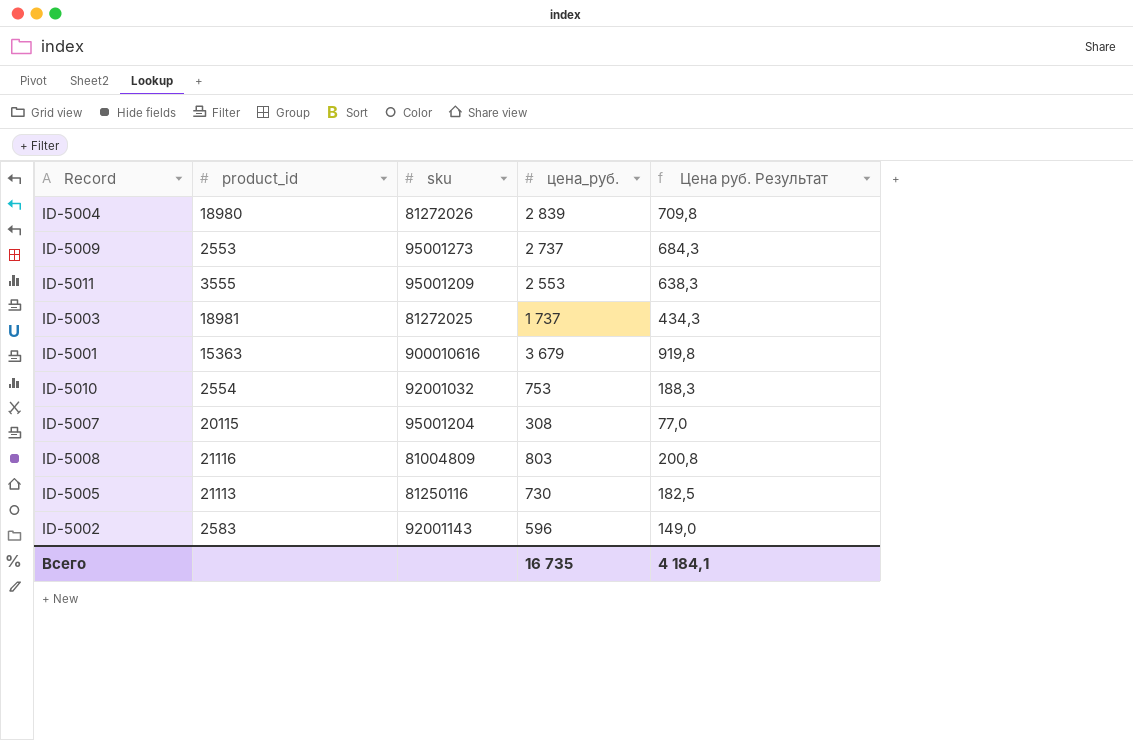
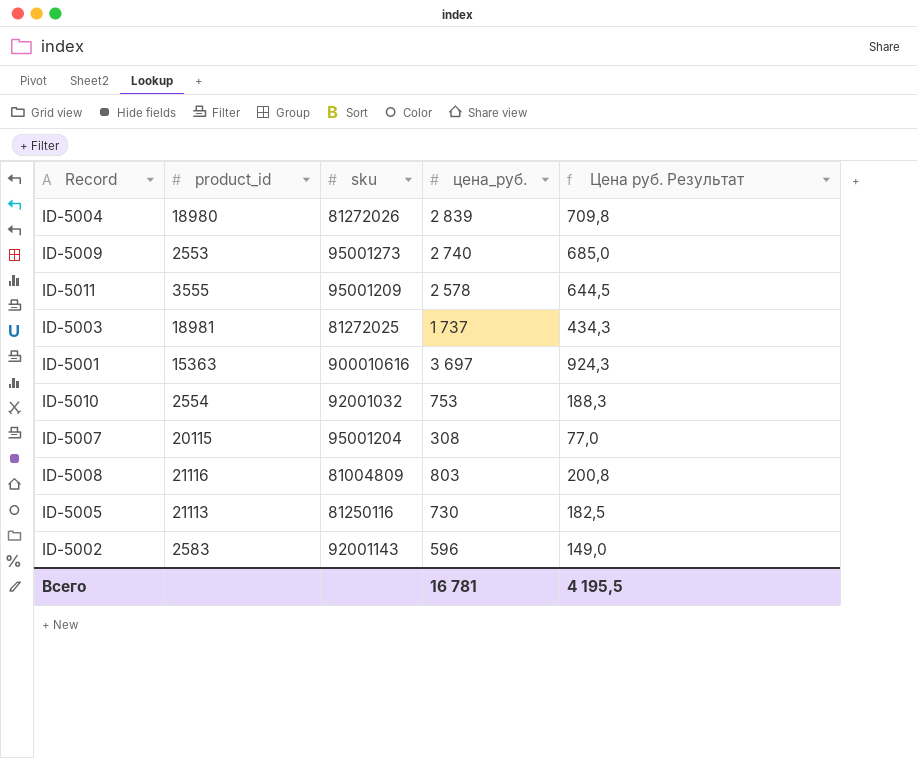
ID-5009 | цена_руб.: 2 737 -> 2 740
ID-5009 | Цена руб. Результат: 684,3 -> 685,0
ID-5011 | цена_руб.: 2 553 -> 2 578
ID-5011 | Цена руб. Результат: 638,3 -> 644,5
ID-5001 | цена_руб.: 3 679 -> 3 697
ID-5001 | Цена руб. Результат: 919,8 -> 924,3
Всего | цена_руб.: 16 735 -> 16 781
Всего | Цена руб. Результат: 4 184,1 -> 4 195,5

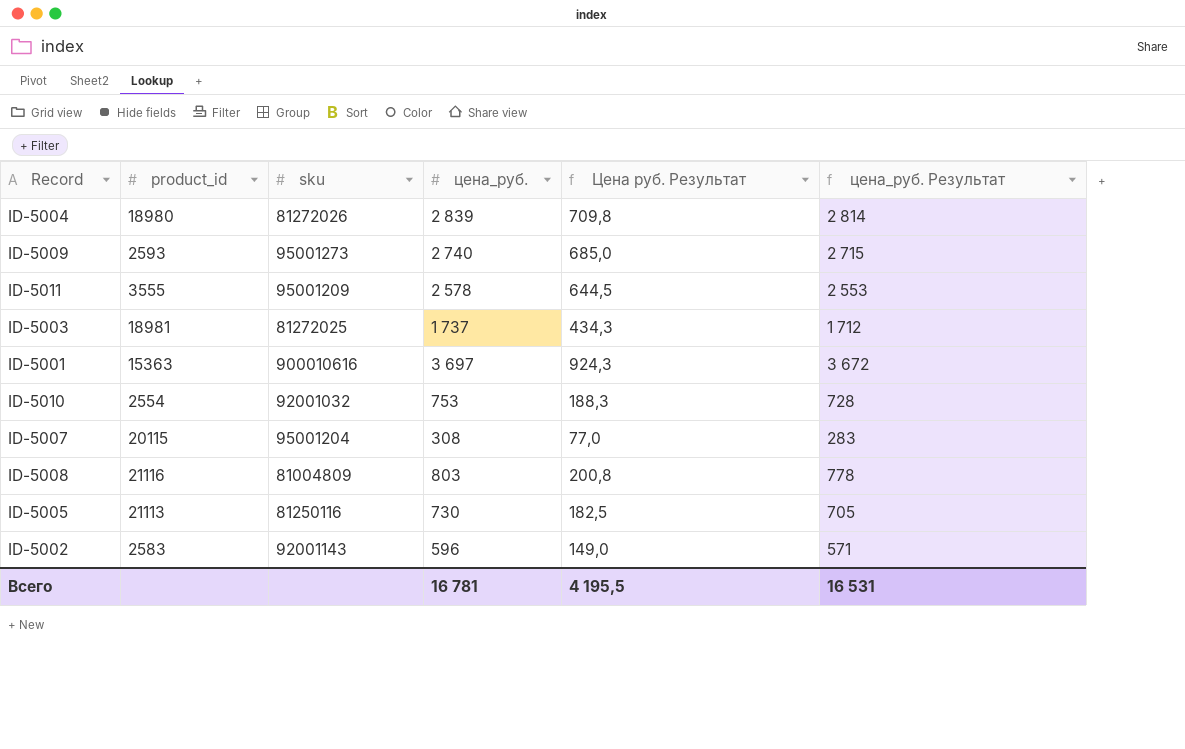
column цена_руб. Результат | formula: none -> [цена_руб.] - 25
ID-5009 | product_id: 2553 -> 2593

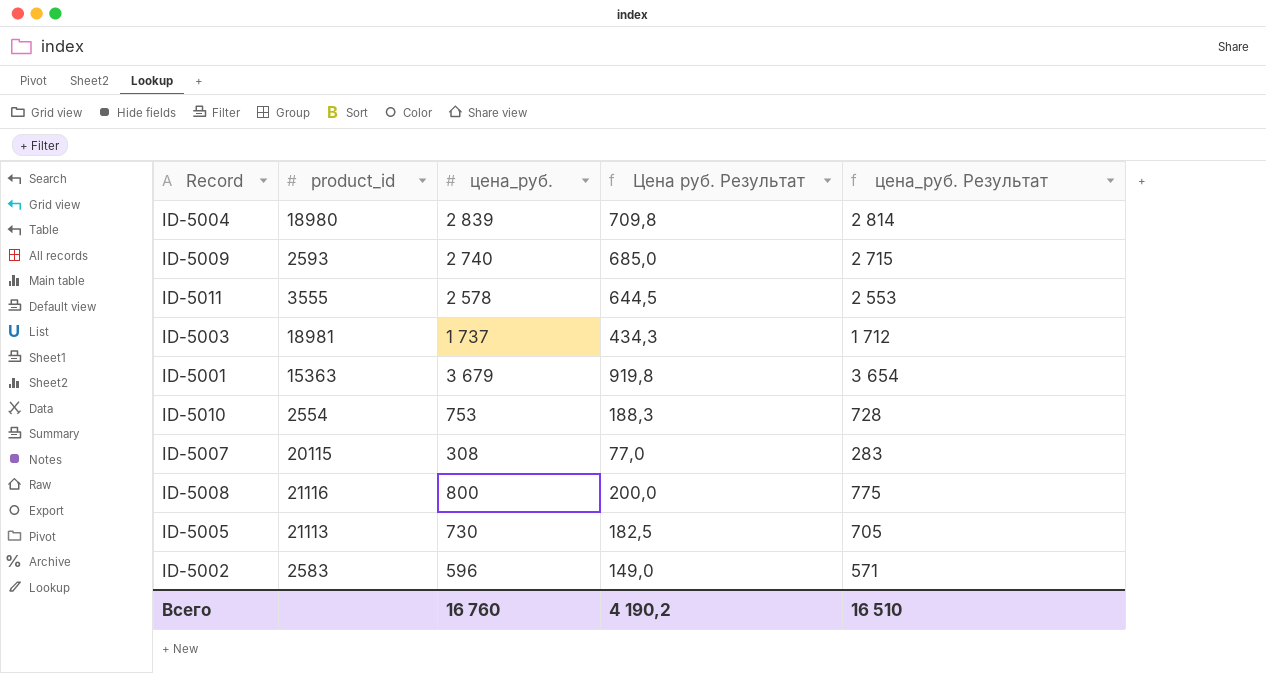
column sku | position: 3 -> none
ID-5001 | цена_руб.: 3 697 -> 3 679
ID-5001 | Цена руб. Результат: 924,3 -> 919,8
ID-5001 | цена_руб. Результат: 3 672 -> 3 654
ID-5008 | цена_руб.: 803 -> 800
ID-5008 | Цена руб. Результат: 200,8 -> 200,0
ID-5008 | цена_руб. Результат: 778 -> 775
Всего | цена_руб.: 16 781 -> 16 760
Всего | Цена руб. Результат: 4 195,5 -> 4 190,2
Всего | цена_руб. Результат: 16 531 -> 16 510

